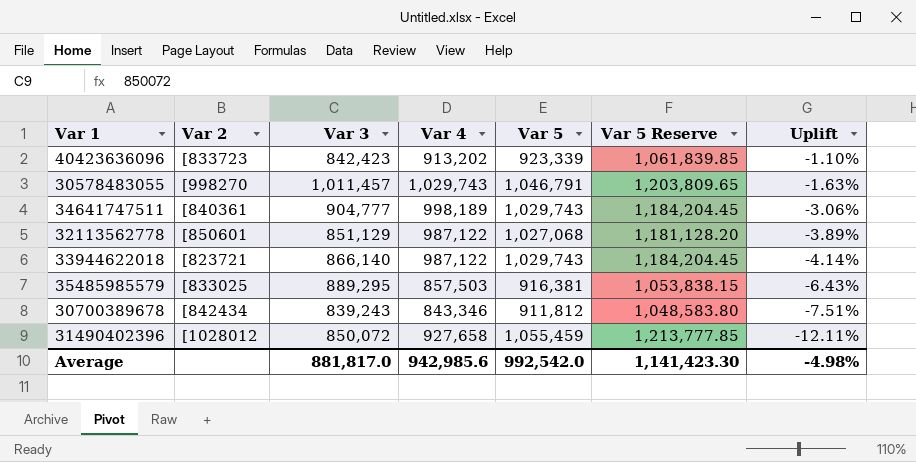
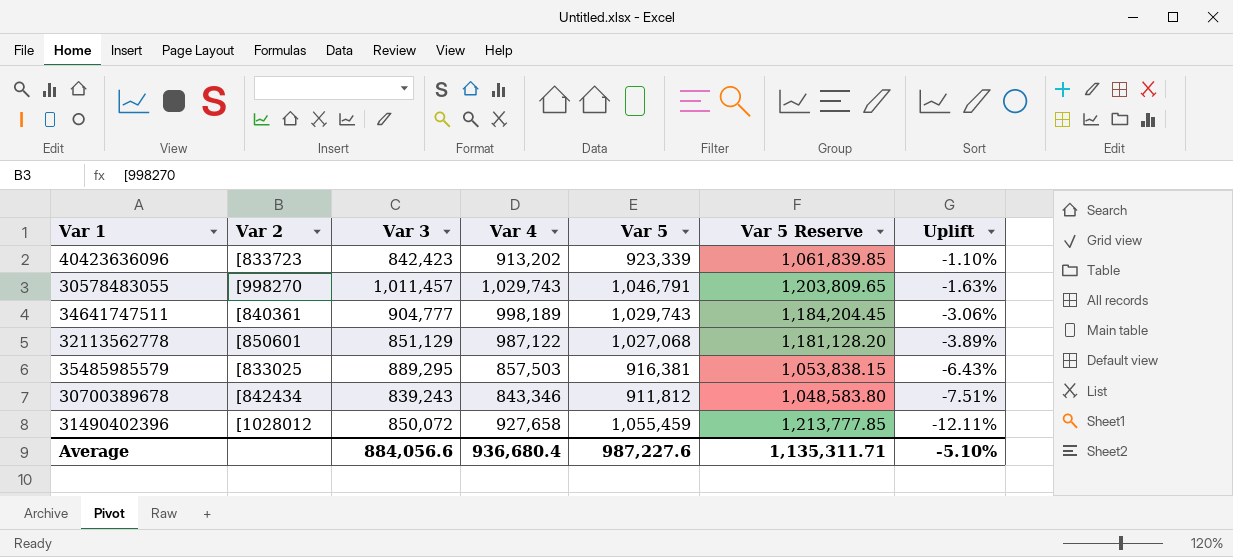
row 33944622018: [823721 | 866,140 | 987,122 | 1,029,743 | 1,184,204.45 | -4.14% -> none
Average | Var 3: 881,817.0 -> 884,056.6
Average | Var 4: 942,985.6 -> 936,680.4
Average | Var 5: 992,542.0 -> 987,227.6
Average | Var 5 Reserve: 1,141,423.30 -> 1,135,311.71
Average | Uplift: -4.98% -> -5.10%

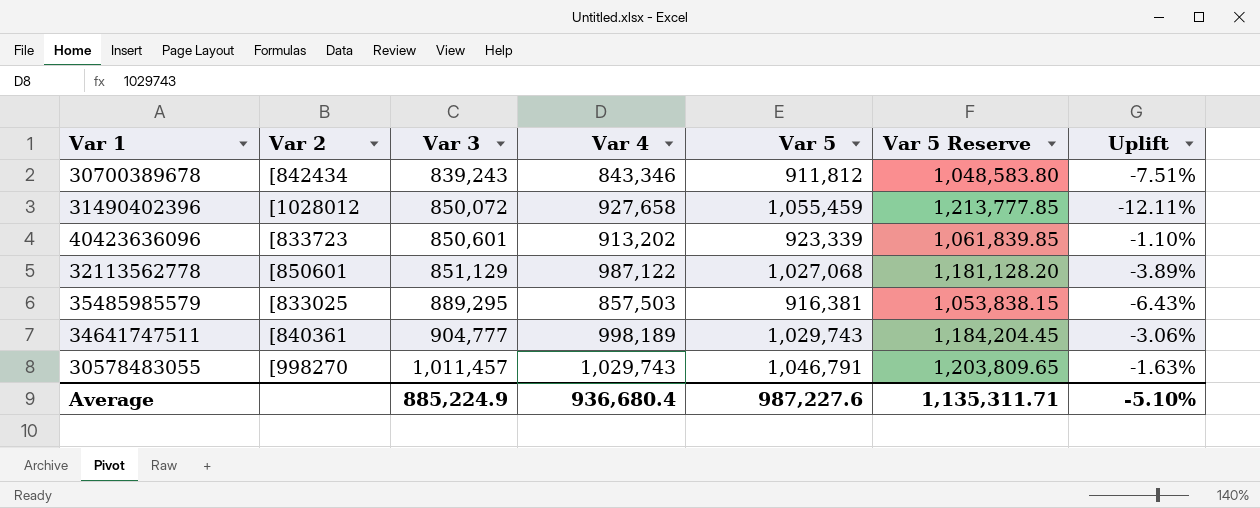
row order: Uplift descending -> Var 3 ascending
40423636096 | Var 3: 842,423 -> 850,601
Average | Var 3: 884,056.6 -> 885,224.9

